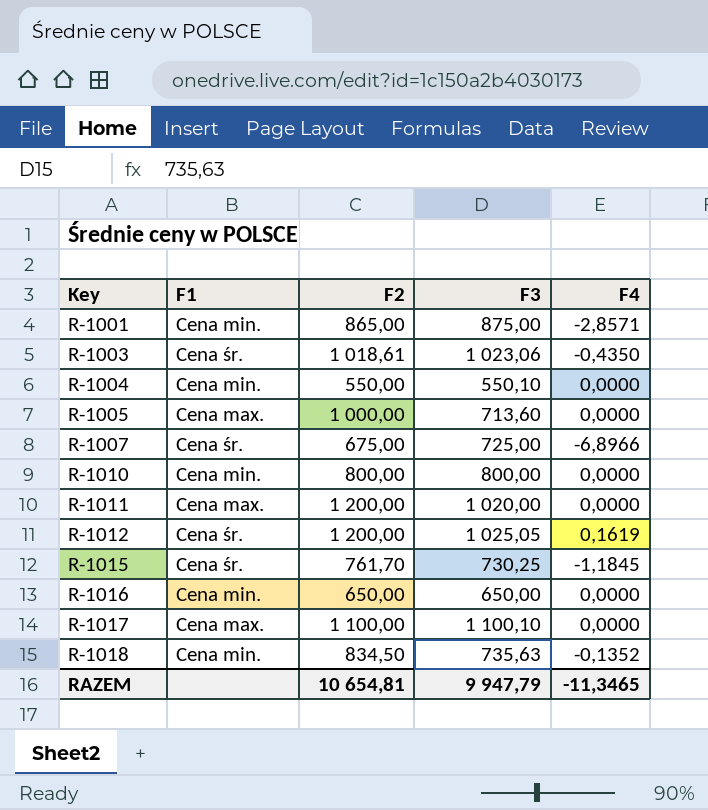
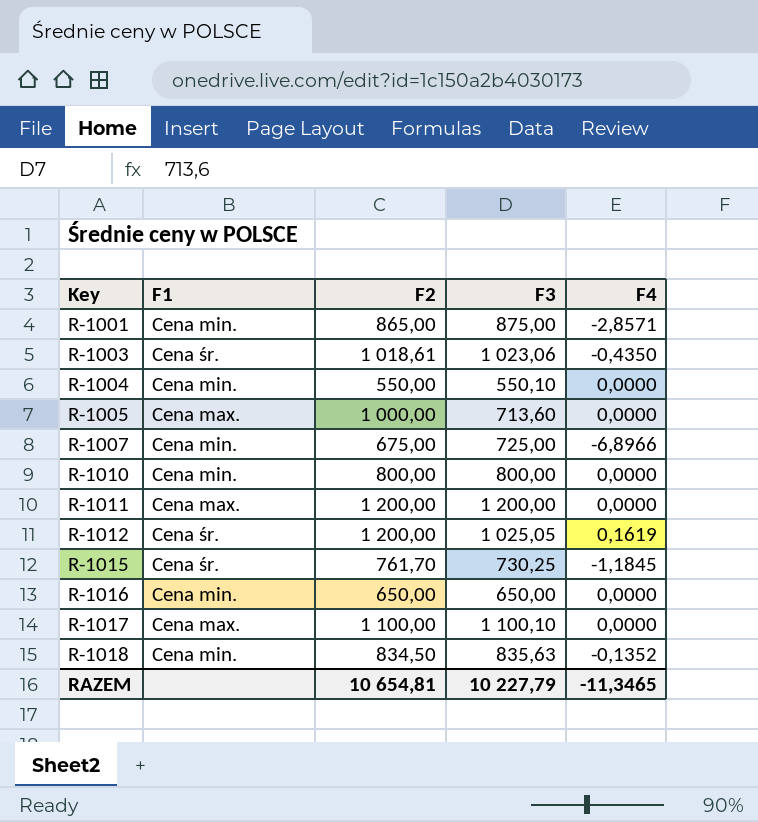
R-1007 | F1: Cena śr. -> Cena min.
R-1011 | F3: 1 020,00 -> 1 200,00
R-1018 | F3: 735,63 -> 835,63
RAZEM | F3: 9 947,79 -> 10 227,79

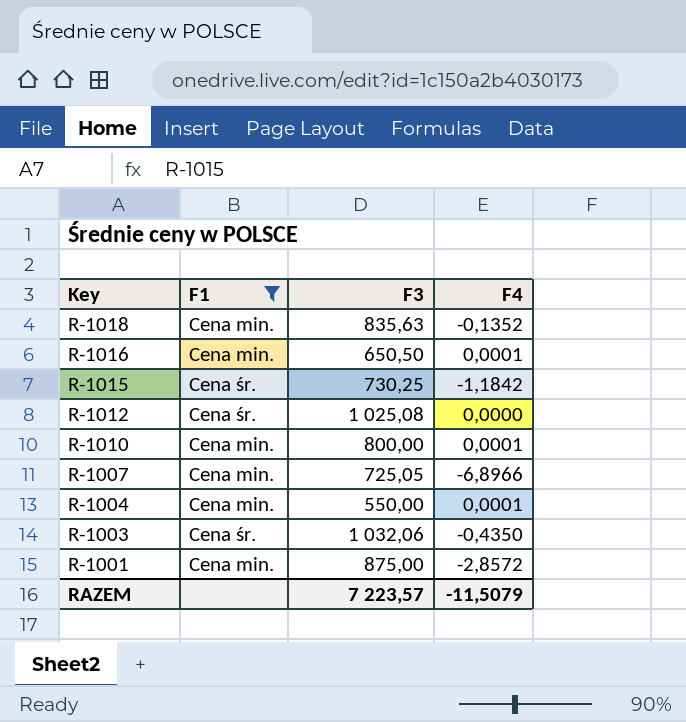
filter: none -> F1 != Cena max.
row order: Key ascending -> Key descending
column F2 | position: 3 -> none
R-1016 | F3: 650,00 -> 650,50
R-1016 | F4: 0,0000 -> 0,0001
R-1015 | F4: -1,1845 -> -1,1842
R-1012 | F3: 1 025,05 -> 1 025,08
R-1012 | F4: 0,1619 -> 0,0000
R-1010 | F4: 0,0000 -> 0,0001
R-1007 | F3: 725,00 -> 725,05
R-1004 | F3: 550,10 -> 550,00
R-1004 | F4: 0,0000 -> 0,0001
R-1003 | F3: 1 023,06 -> 1 032,06
R-1001 | F4: -2,8571 -> -2,8572
RAZEM | F3: 10 227,79 -> 7 223,57
RAZEM | F4: -11,3465 -> -11,5079

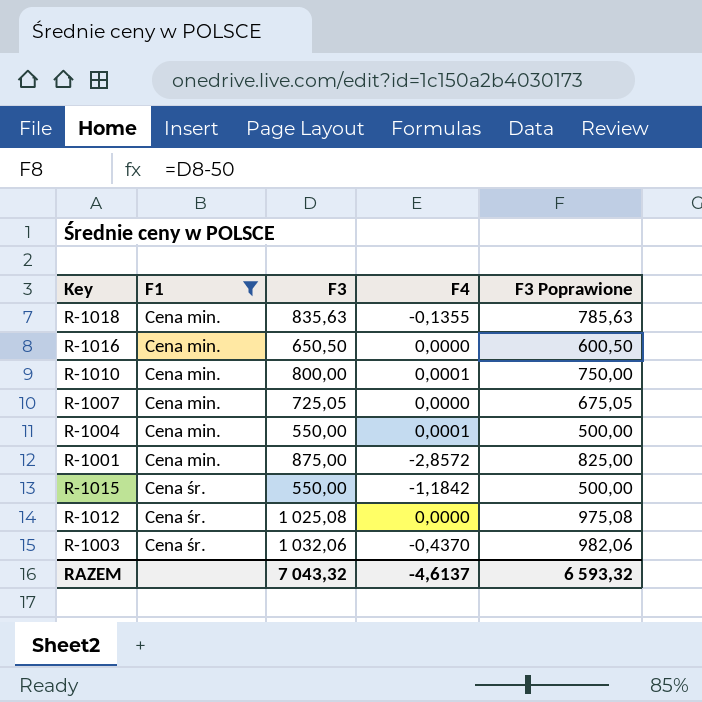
row order: Key descending -> F1 ascending
column F3 Poprawione | formula: none -> [F3] - 50
R-1018 | F4: -0,1352 -> -0,1355
R-1016 | F4: 0,0001 -> 0,0000
R-1007 | F4: -6,8966 -> 0,0000
R-1015 | F3: 730,25 -> 550,00
R-1003 | F4: -0,4350 -> -0,4370
RAZEM | F3: 7 223,57 -> 7 043,32
RAZEM | F4: -11,5079 -> -4,6137

